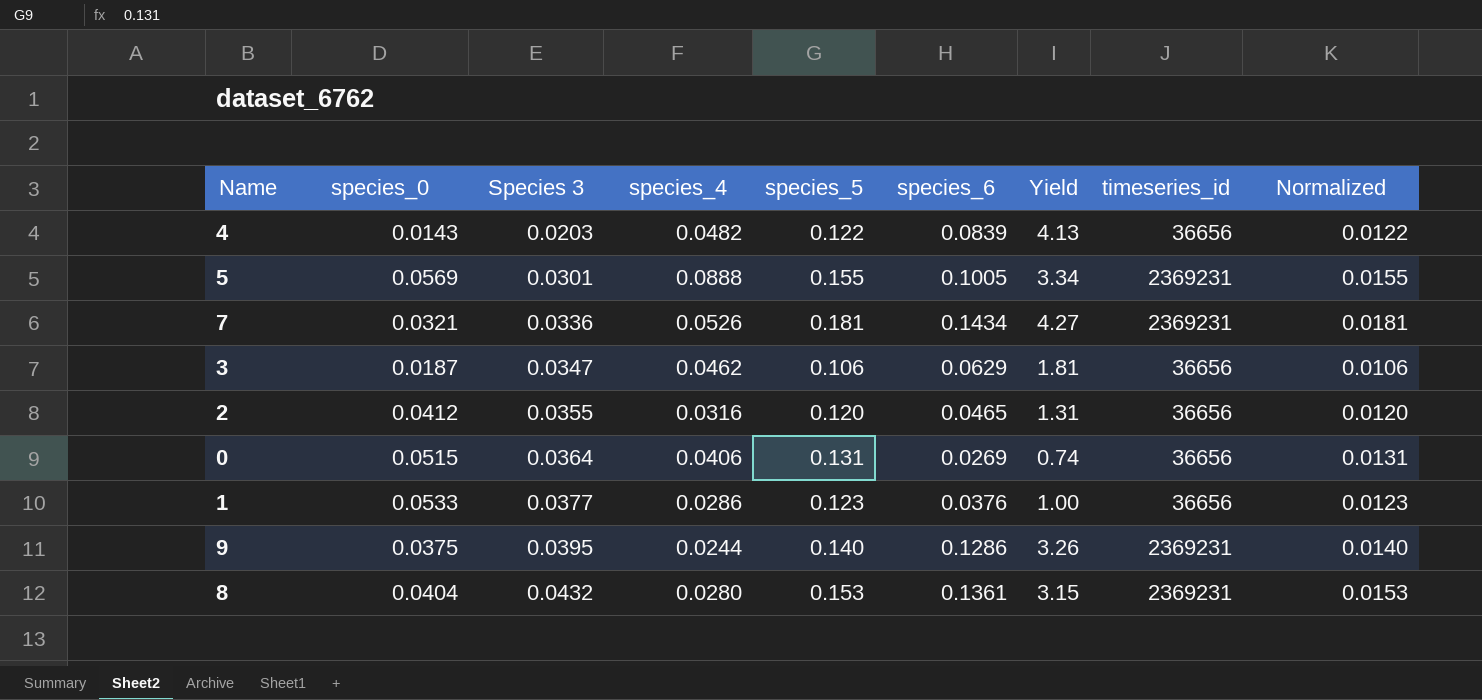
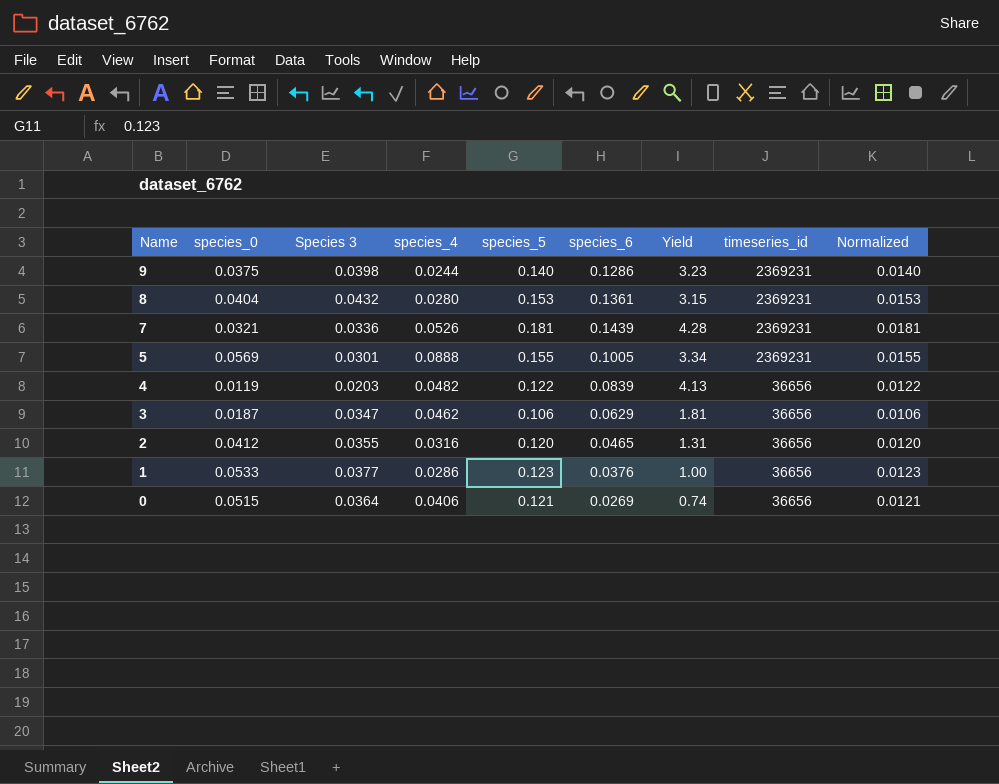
row order: Species 3 ascending -> Name descending
9 | Species 3: 0.0395 -> 0.0398
9 | Yield: 3.26 -> 3.23
7 | species_6: 0.1434 -> 0.1439
7 | Yield: 4.27 -> 4.28
4 | species_0: 0.0143 -> 0.0119
0 | species_5: 0.131 -> 0.121
0 | Normalized: 0.0131 -> 0.0121

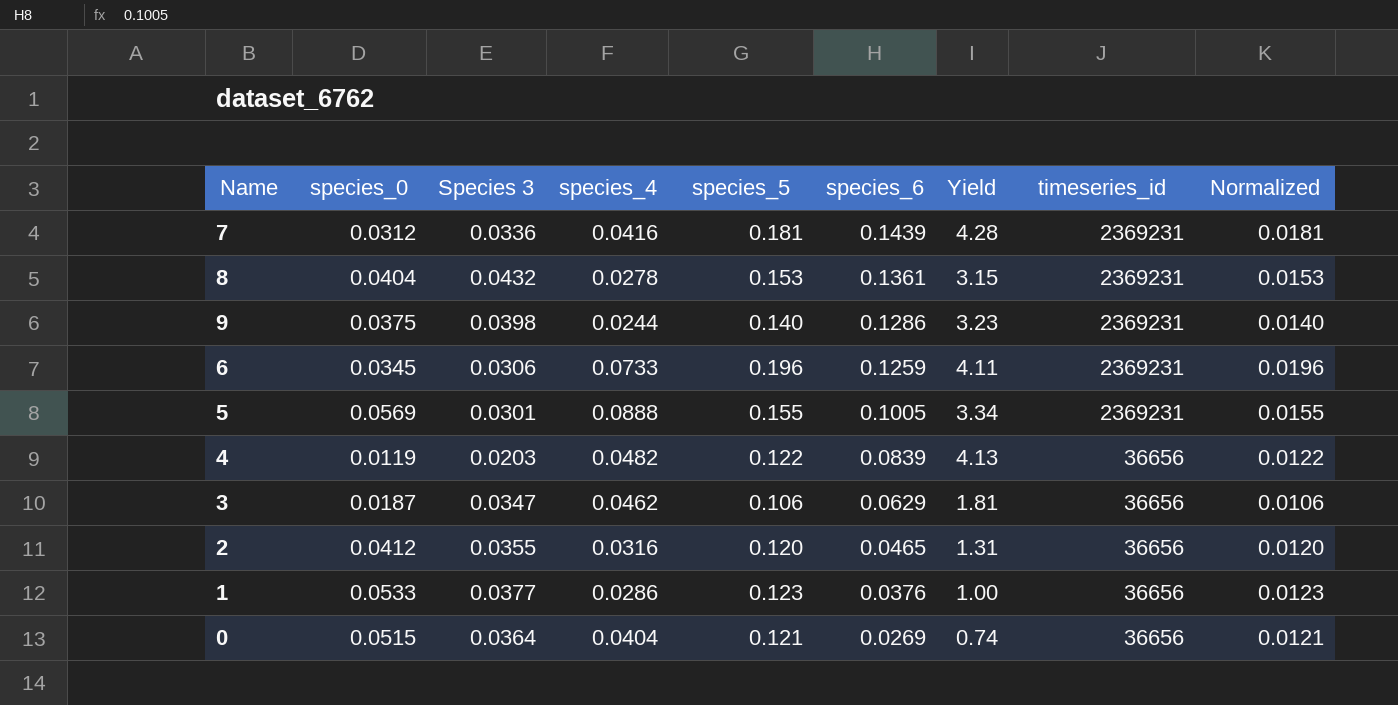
row order: Name descending -> species_6 descending
7 | species_0: 0.0321 -> 0.0312
7 | species_4: 0.0526 -> 0.0416
8 | species_4: 0.0280 -> 0.0278
row 6: none -> 0.0345 | 0.0306 | 0.0733 | 0.196 | 0.1259 | 4.11 | 2369231 | 0.0196
0 | species_4: 0.0406 -> 0.0404

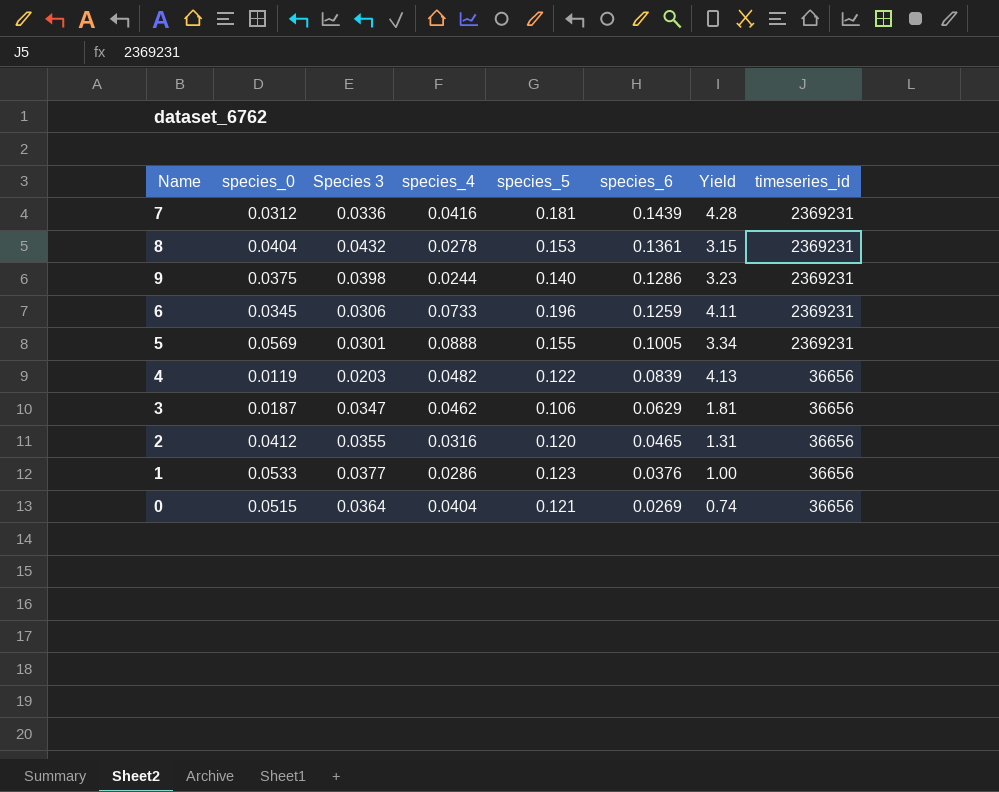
column Normalized | formula: [species_5] * 0.1 -> none

